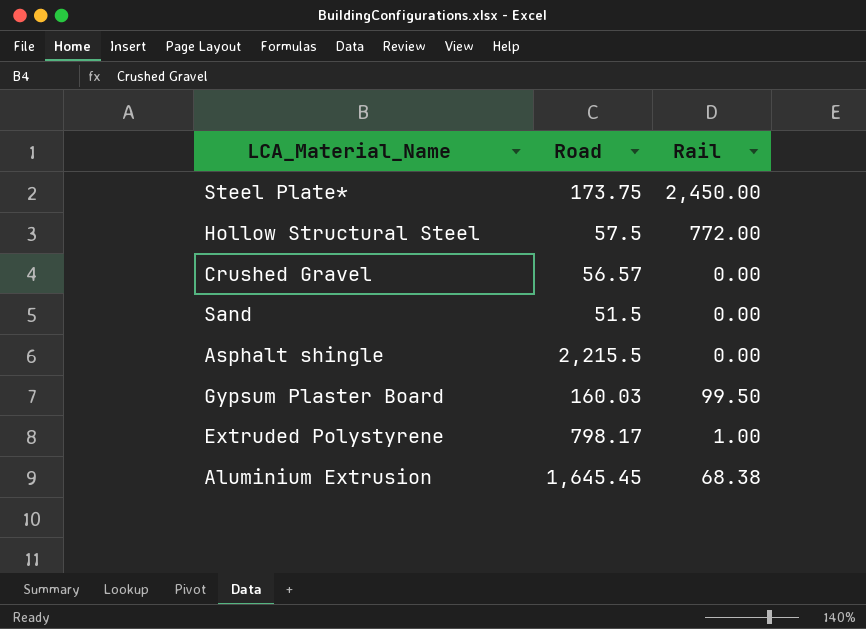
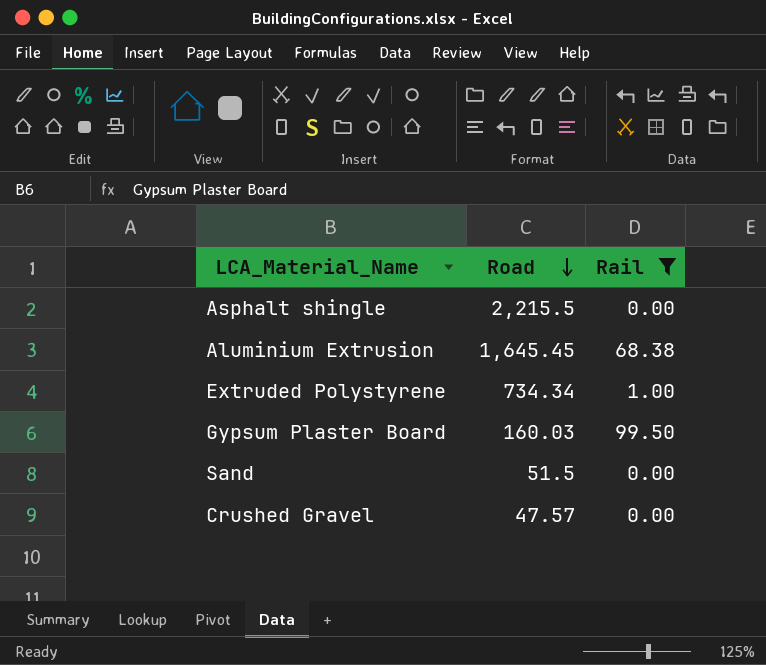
filter: none -> Rail <= 99.50
row order: none -> Road descending
Extruded Polystyrene | Road: 798.17 -> 734.34
Crushed Gravel | Road: 56.57 -> 47.57

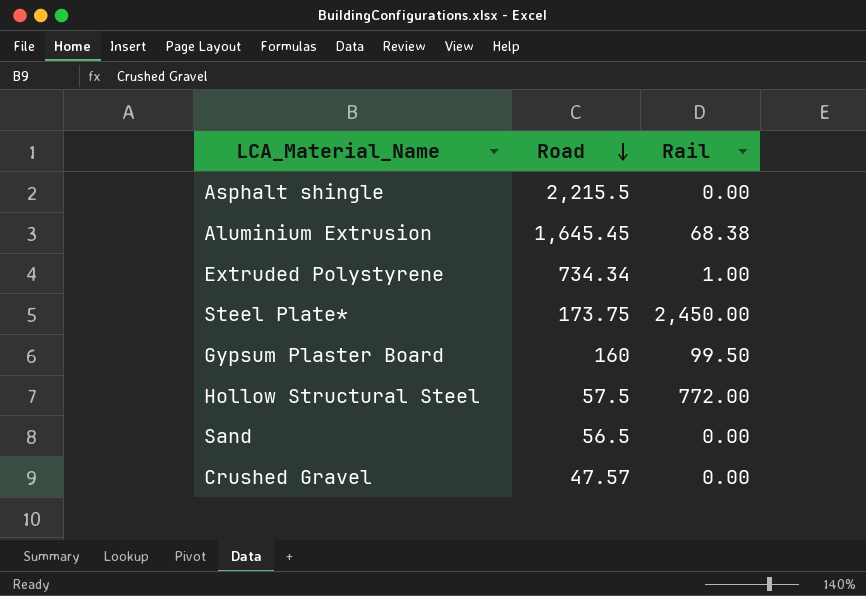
filter: Rail <= 99.50 -> none
Gypsum Plaster Board | Road: 160.03 -> 160
Sand | Road: 51.5 -> 56.5

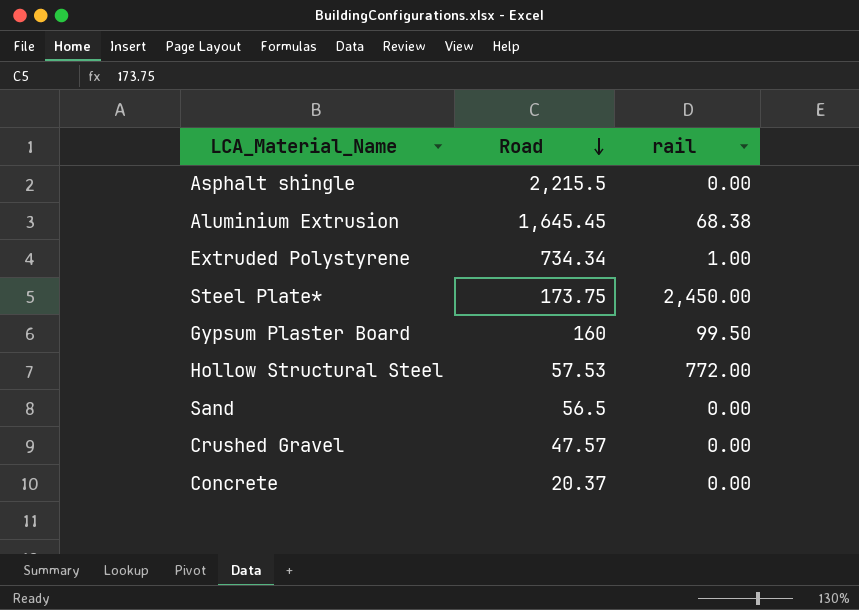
column name: Rail -> rail
Hollow Structural Steel | Road: 57.5 -> 57.53
row Concrete: none -> 20.37 | 0.00

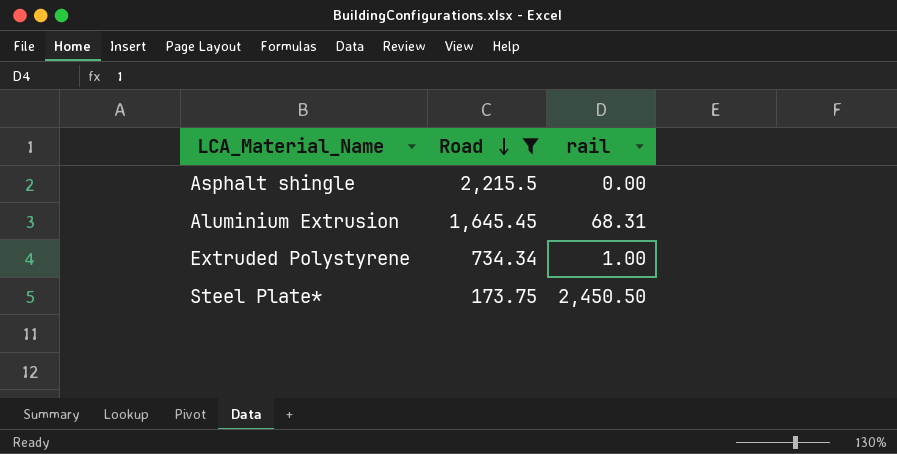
filter: none -> Road >= 173.75
Aluminium Extrusion | rail: 68.38 -> 68.31
Steel Plate* | rail: 2,450.00 -> 2,450.50

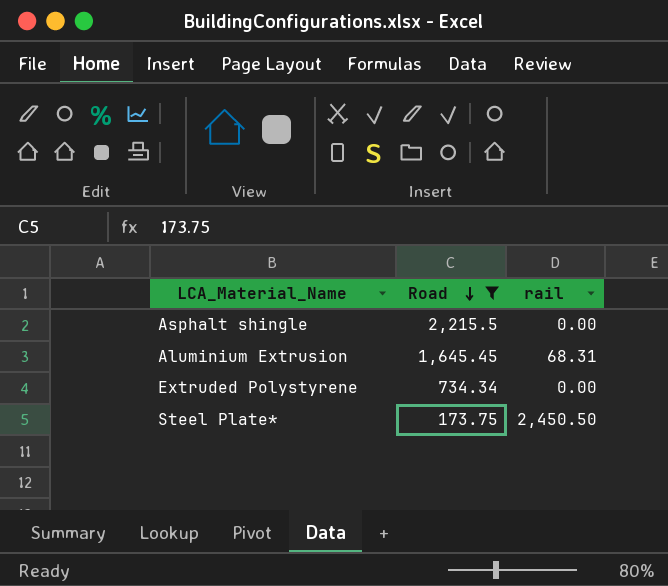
Extruded Polystyrene | rail: 1.00 -> 0.00

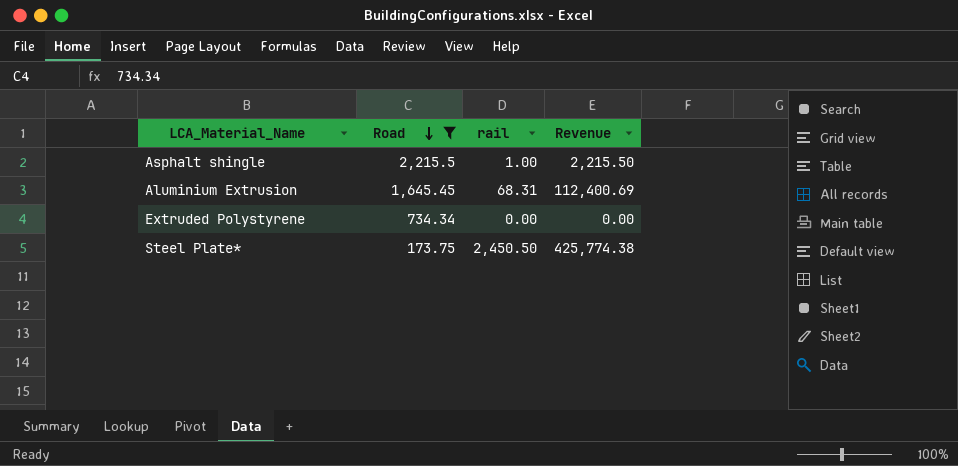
column Revenue | formula: none -> [Road] * [rail]
Asphalt shingle | rail: 0.00 -> 1.00

